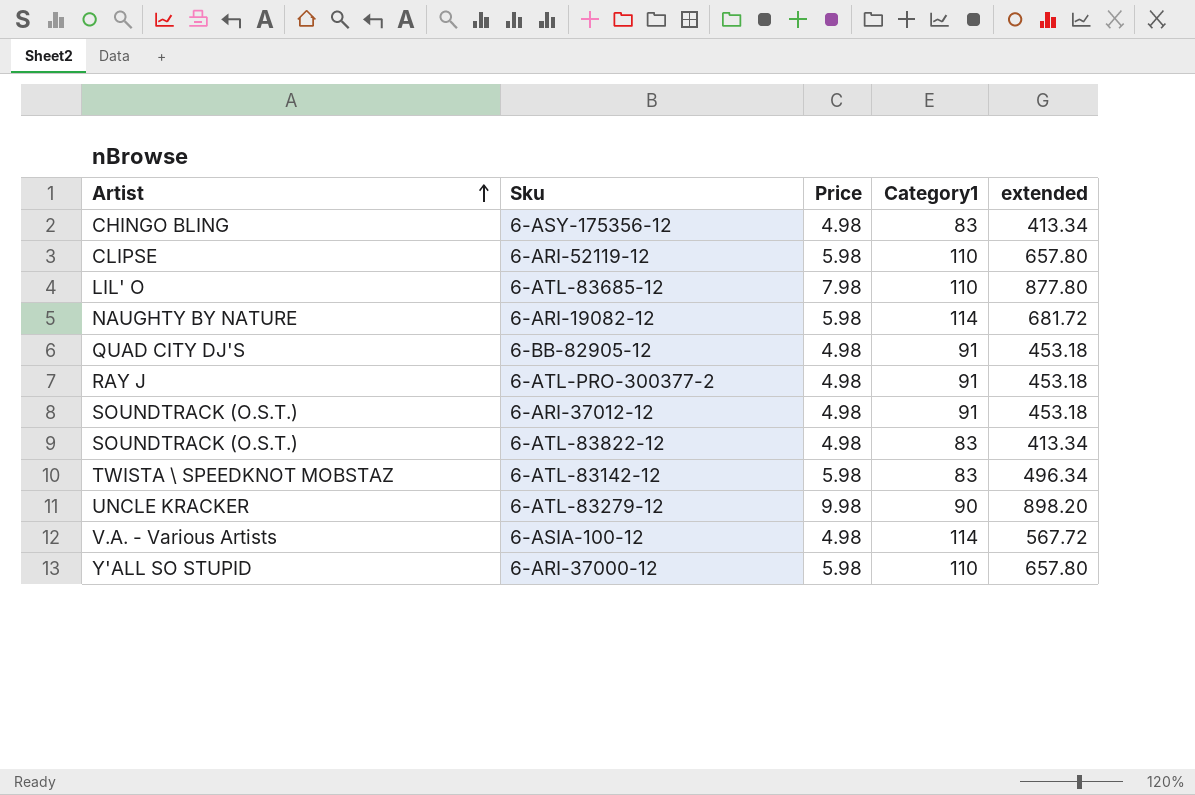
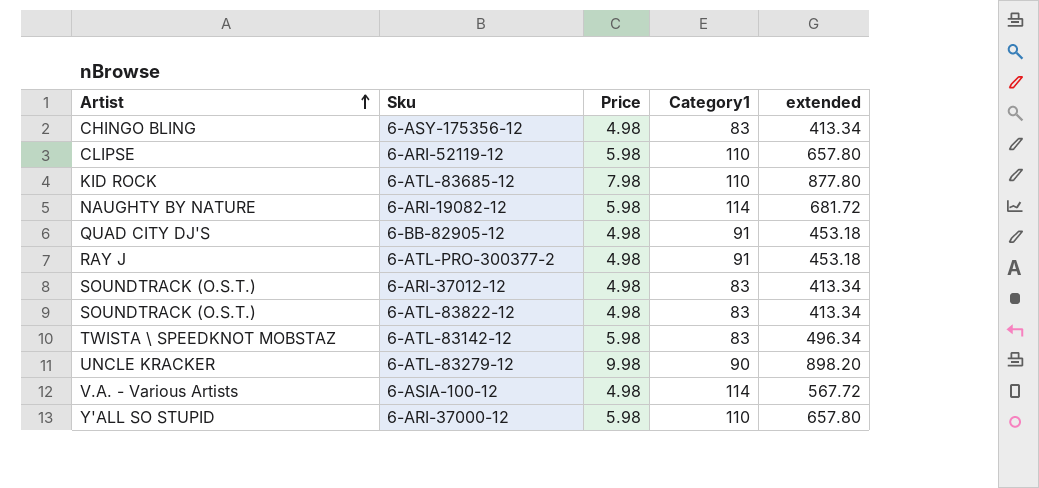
6-ATL-83685-12 | Artist: LIL' O -> KID ROCK
6-ARI-37012-12 | Category1: 91 -> 83
6-ARI-37012-12 | extended: 453.18 -> 413.34

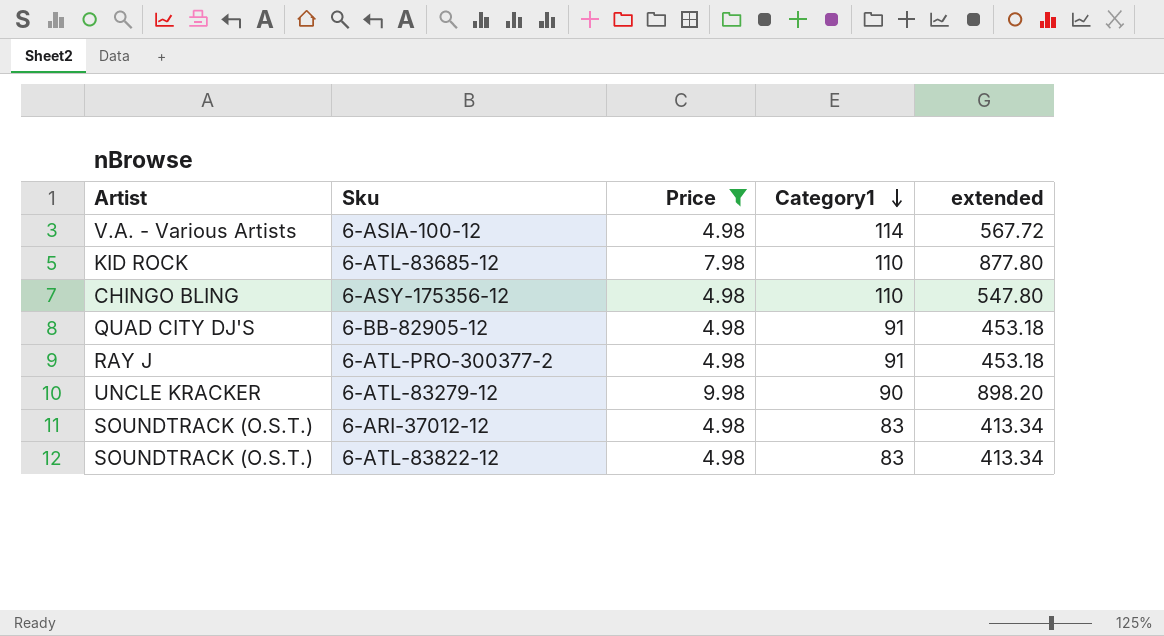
filter: none -> Price != 5.98
row order: Artist ascending -> Category1 descending
6-ASY-175356-12 | Category1: 83 -> 110
6-ASY-175356-12 | extended: 413.34 -> 547.80

